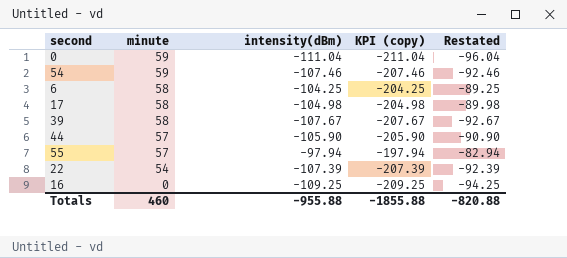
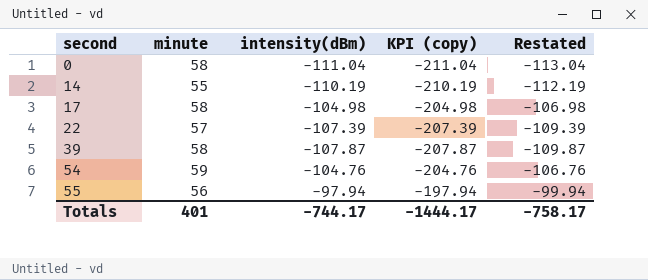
row order: minute descending -> second ascending
column Restated | formula: [intensity(dBm)] + 15 -> [intensity(dBm)] - 2
row 6: 58 | -104.25 | -204.25 | -89.25 -> none
row 44: 57 | -105.90 | -205.90 | -90.90 -> none
row 16: 0 | -109.25 | -209.25 | -94.25 -> none
0 | minute: 59 -> 58
row 14: none -> 55 | -110.19 | -210.19 | -112.19
22 | minute: 54 -> 57
39 | intensity(dBm): -107.67 -> -107.87
39 | KPI (copy): -207.67 -> -207.87
54 | intensity(dBm): -107.46 -> -104.76
54 | KPI (copy): -207.46 -> -204.76
55 | minute: 57 -> 56
Totals | minute: 460 -> 401
Totals | intensity(dBm): -955.88 -> -744.17
Totals | KPI (copy): -1855.88 -> -1444.17
Totals | Restated: -820.88 -> -758.17

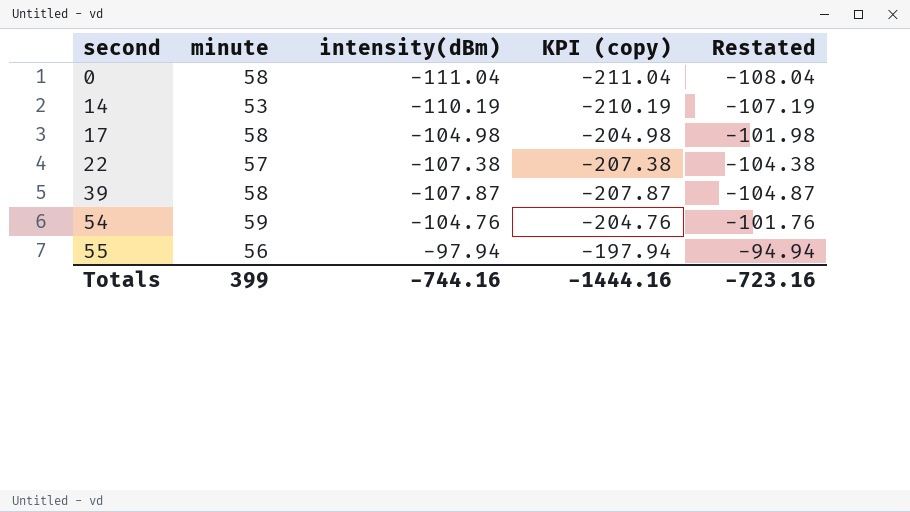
column Restated | formula: [intensity(dBm)] - 2 -> [intensity(dBm)] + 3
14 | minute: 55 -> 53
22 | intensity(dBm): -107.39 -> -107.38
22 | KPI (copy): -207.39 -> -207.38
Totals | minute: 401 -> 399
Totals | intensity(dBm): -744.17 -> -744.16
Totals | KPI (copy): -1444.17 -> -1444.16
Totals | Restated: -758.17 -> -723.16

